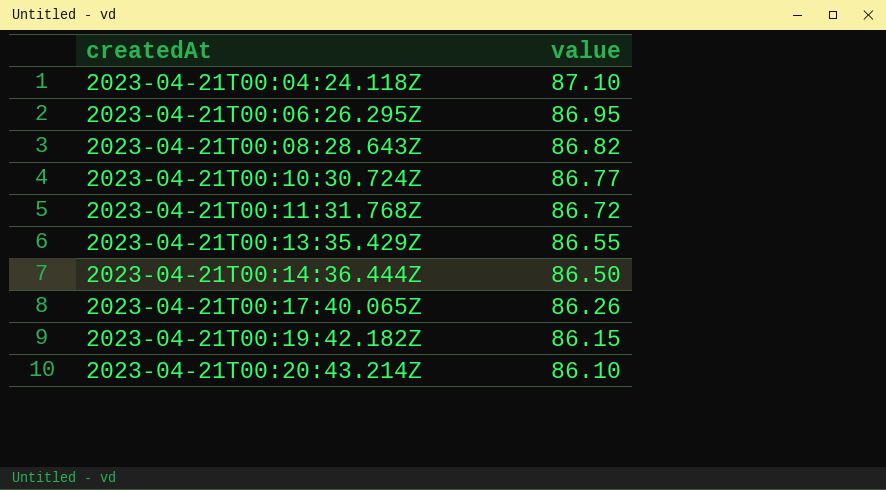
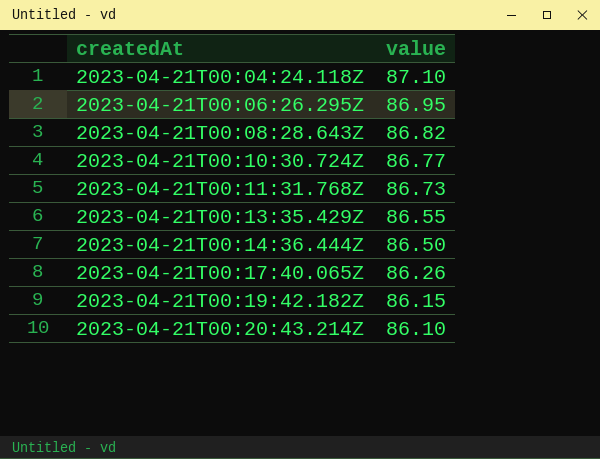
2023-04-21T00:11:31.768Z | value: 86.72 -> 86.73

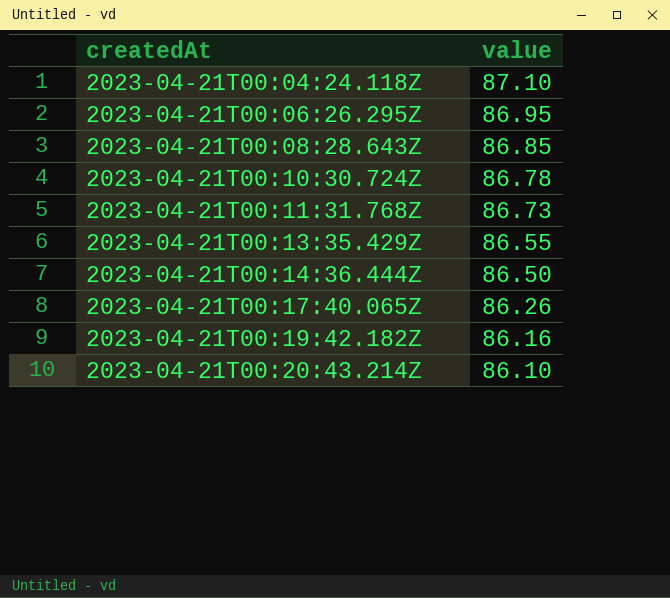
2023-04-21T00:08:28.643Z | value: 86.82 -> 86.85
2023-04-21T00:10:30.724Z | value: 86.77 -> 86.78
2023-04-21T00:19:42.182Z | value: 86.15 -> 86.16

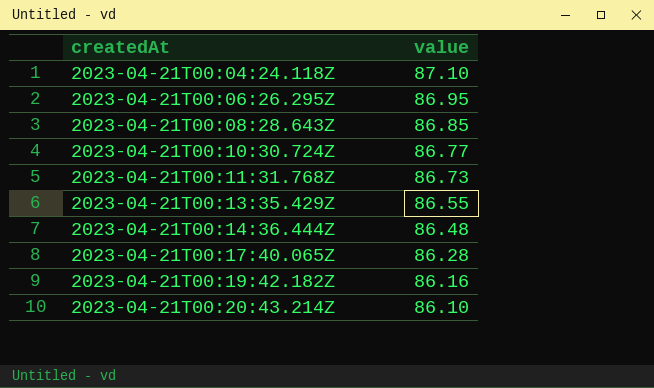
2023-04-21T00:10:30.724Z | value: 86.78 -> 86.77
2023-04-21T00:14:36.444Z | value: 86.50 -> 86.48
2023-04-21T00:17:40.065Z | value: 86.26 -> 86.28

